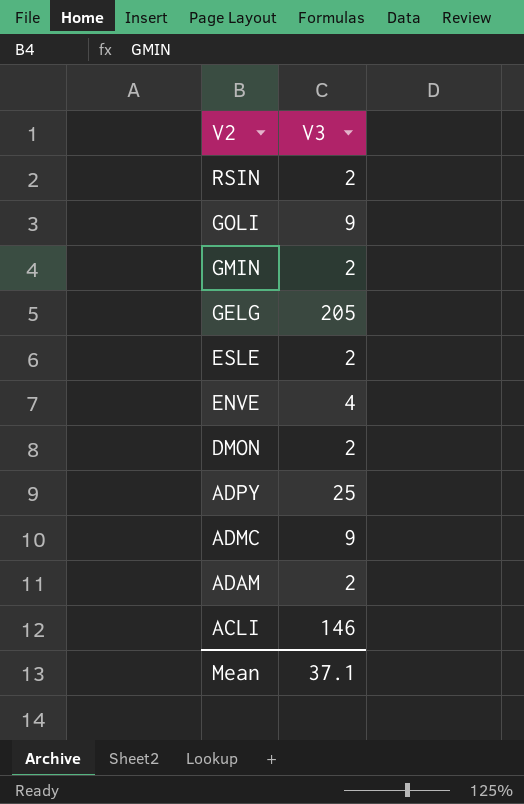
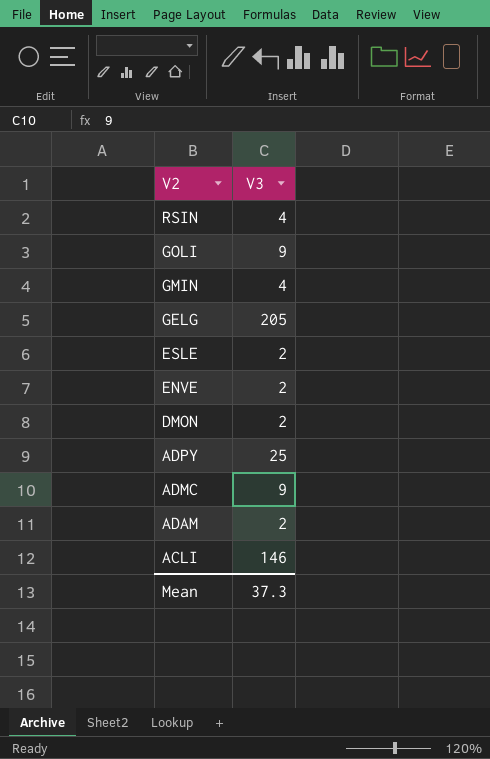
RSIN | V3: 2 -> 4
GMIN | V3: 2 -> 4
ENVE | V3: 4 -> 2
Mean | V3: 37.1 -> 37.3

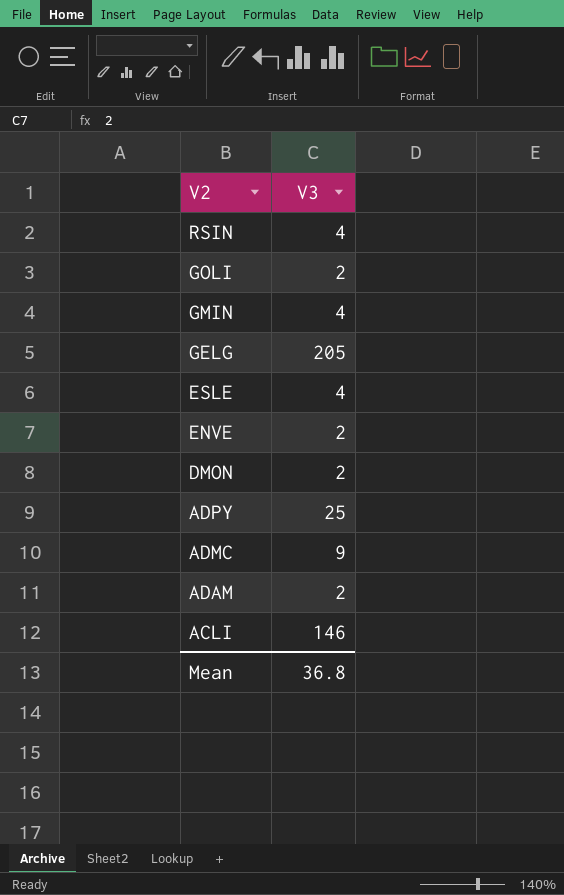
GOLI | V3: 9 -> 2
ESLE | V3: 2 -> 4
Mean | V3: 37.3 -> 36.8

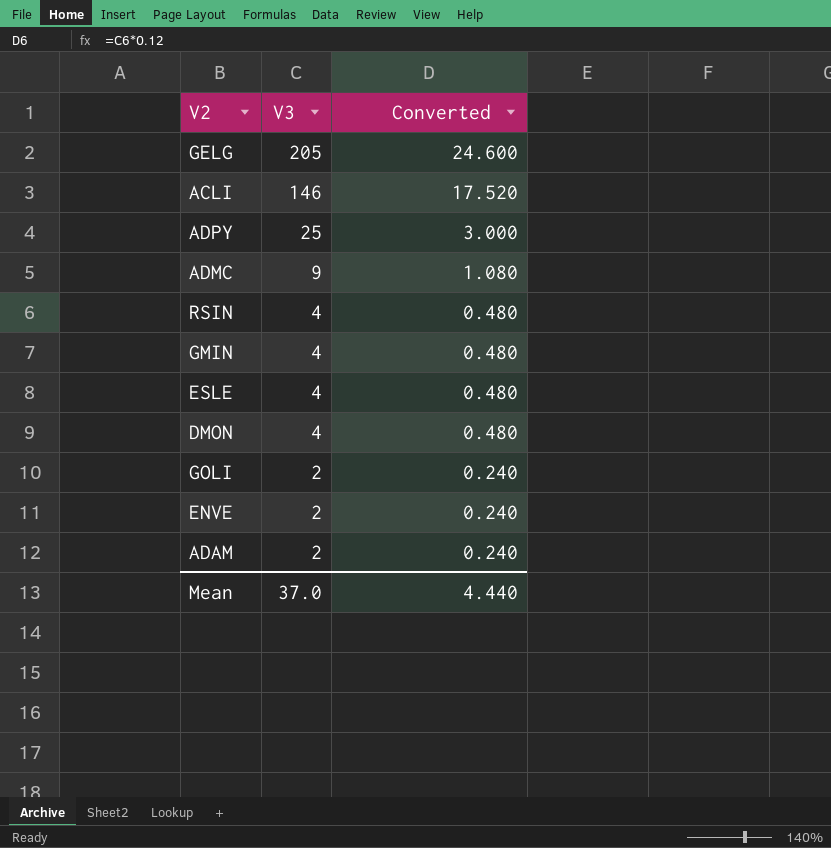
row order: V2 descending -> V3 descending
column Converted | formula: none -> [V3] * 0.12
DMON | V3: 2 -> 4
Mean | V3: 36.8 -> 37.0

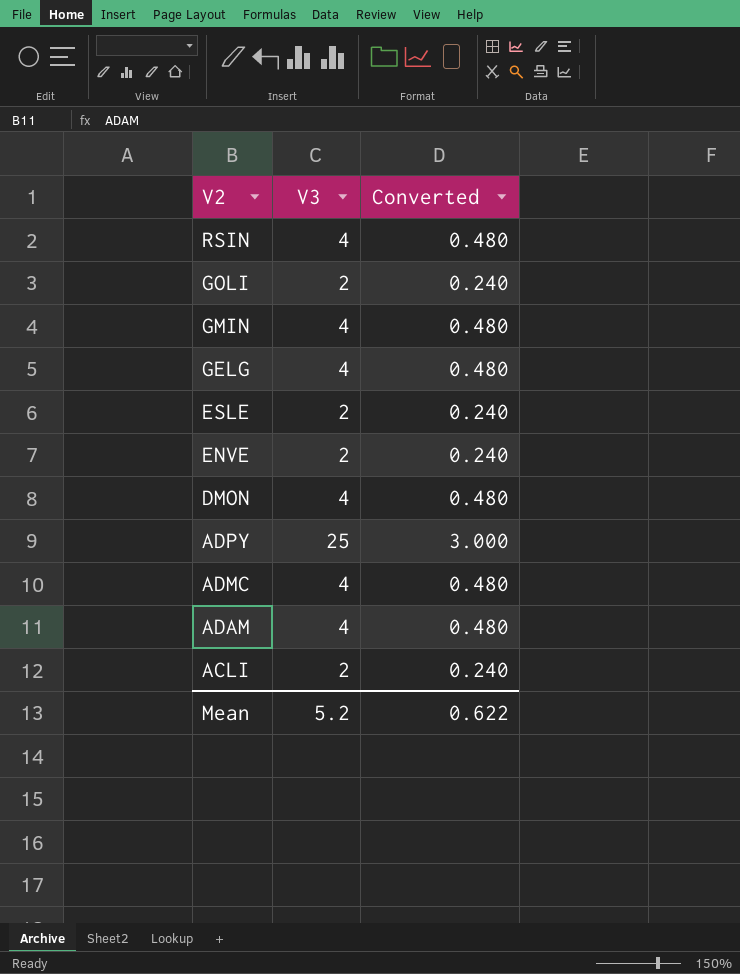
row order: V3 descending -> V2 descending
GELG | V3: 205 -> 4
GELG | Converted: 24.600 -> 0.480
ESLE | V3: 4 -> 2
ESLE | Converted: 0.480 -> 0.240
ADMC | V3: 9 -> 4
ADMC | Converted: 1.080 -> 0.480
ADAM | V3: 2 -> 4
ADAM | Converted: 0.240 -> 0.480
ACLI | V3: 146 -> 2
ACLI | Converted: 17.520 -> 0.240
Mean | V3: 37.0 -> 5.2
Mean | Converted: 4.440 -> 0.622

